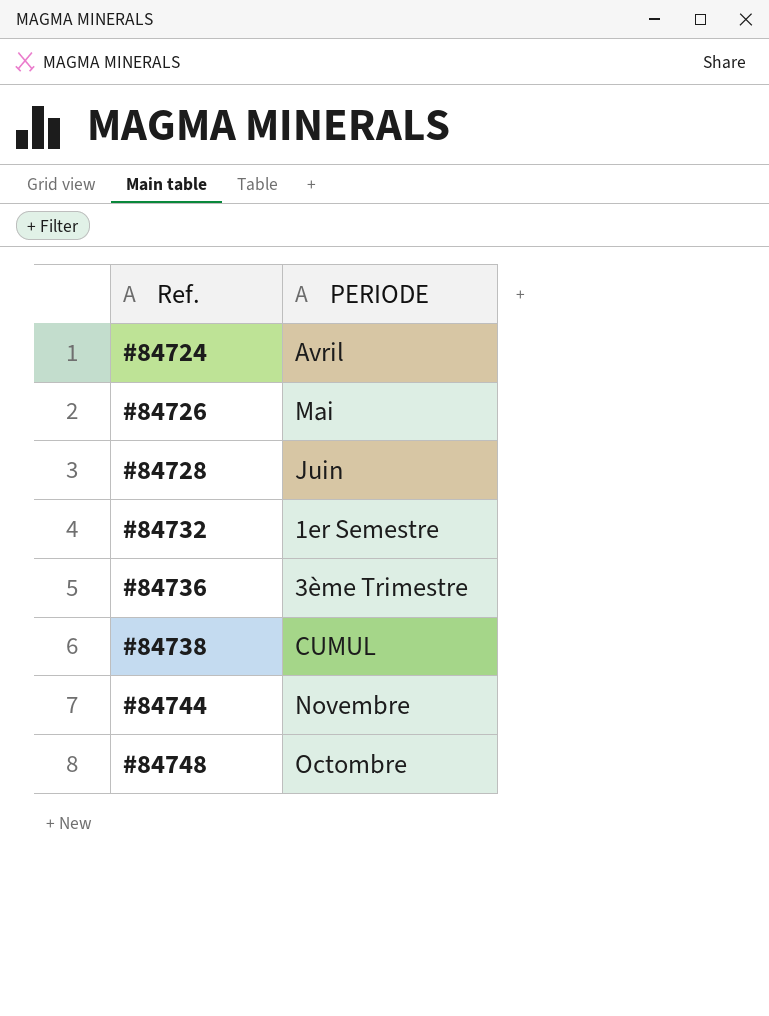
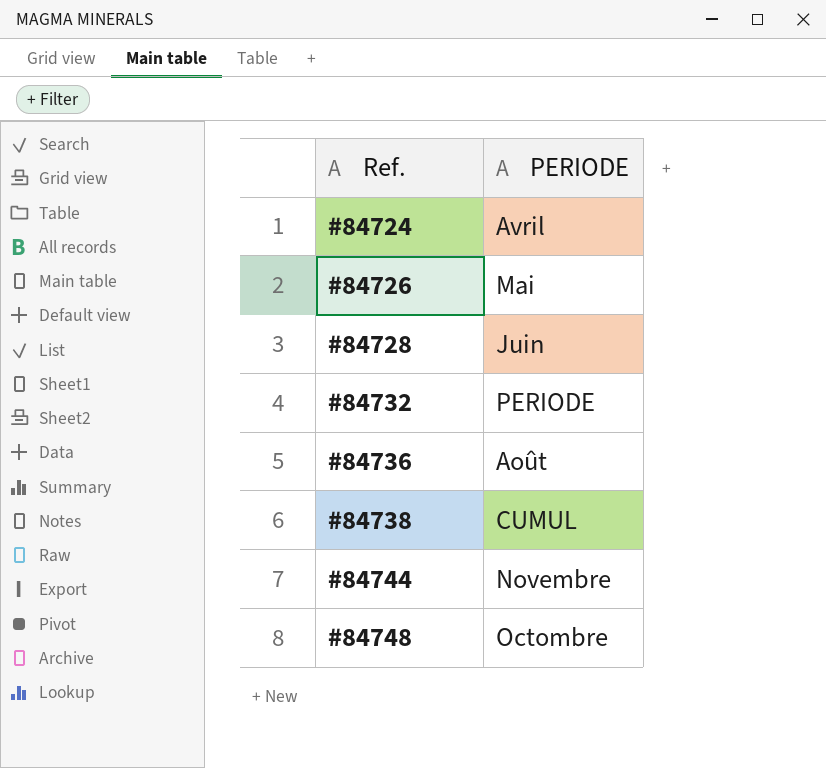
#84732 | PERIODE: 1er Semestre -> PERIODE
#84736 | PERIODE: 3ème Trimestre -> Août

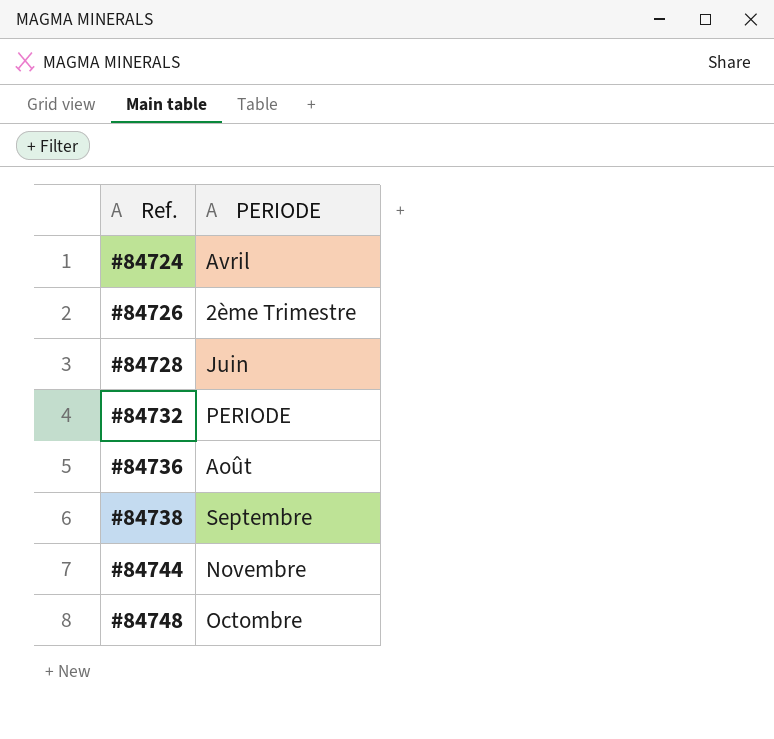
#84726 | PERIODE: Mai -> 2ème Trimestre
#84738 | PERIODE: CUMUL -> Septembre

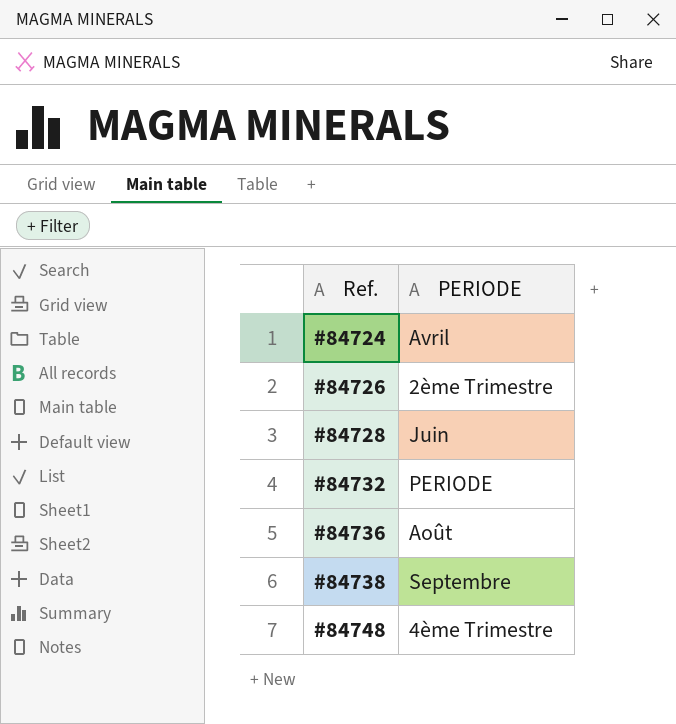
row #84744: Novembre -> none
#84748 | PERIODE: Octombre -> 4ème Trimestre

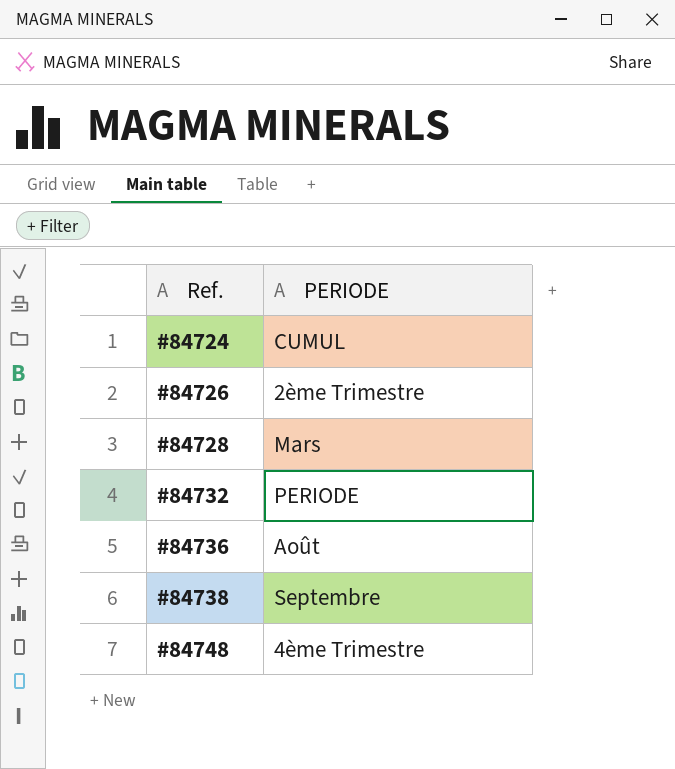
#84724 | PERIODE: Avril -> CUMUL
#84728 | PERIODE: Juin -> Mars

